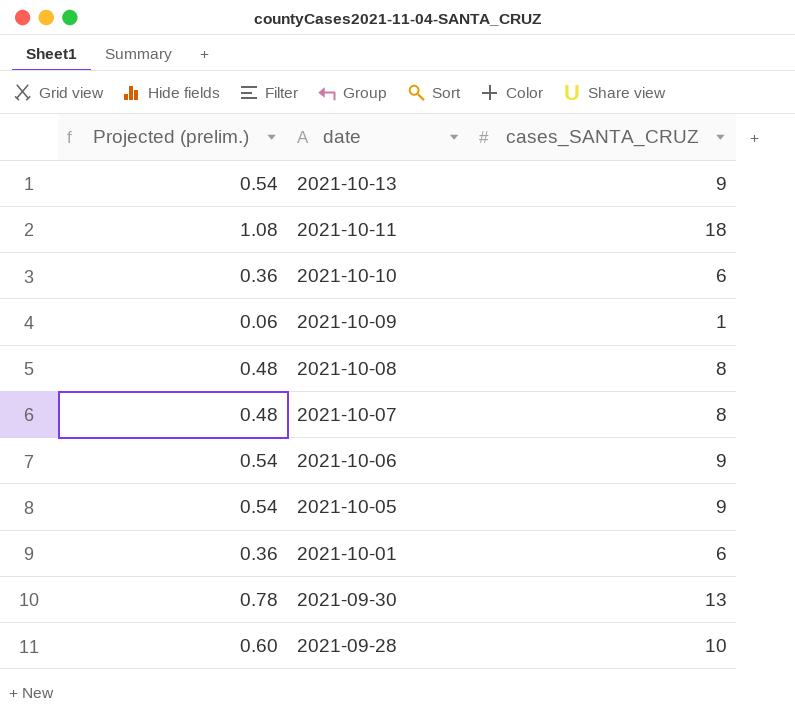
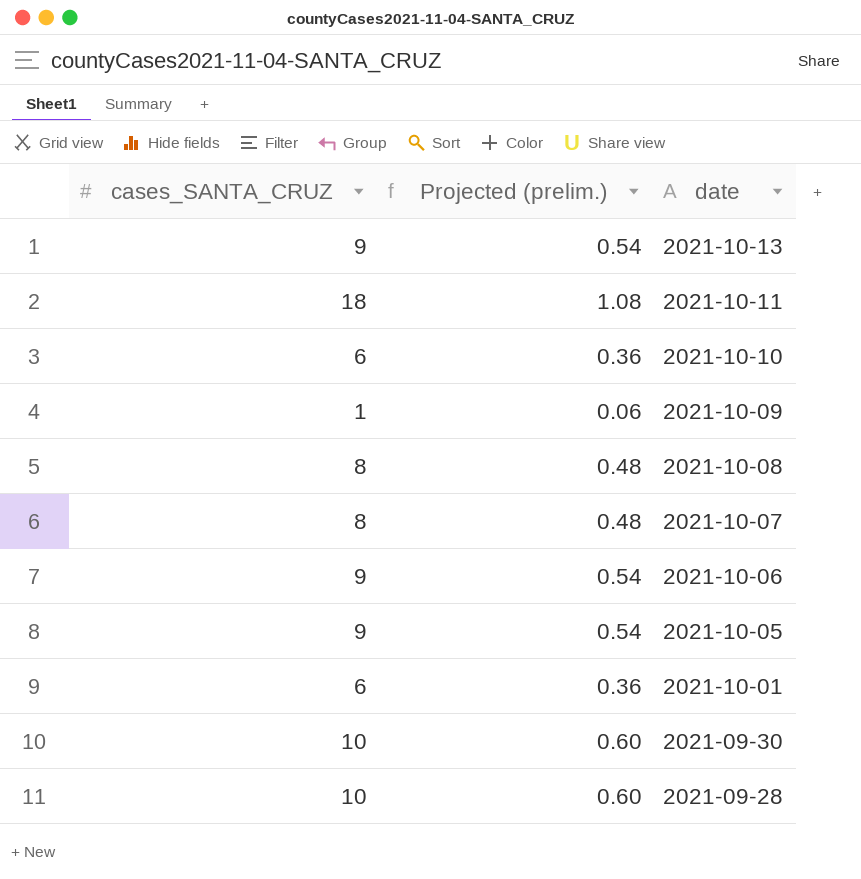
column cases_SANTA_CRUZ | position: 3 -> 1
2021-09-30 | cases_SANTA_CRUZ: 13 -> 10
2021-09-30 | Projected (prelim.): 0.78 -> 0.60

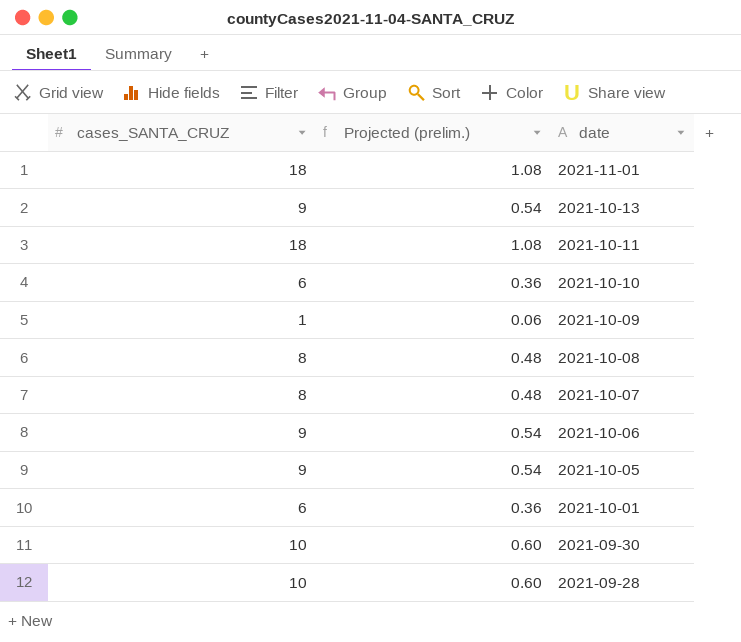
row 2021-11-01: none -> 18 | 1.08

